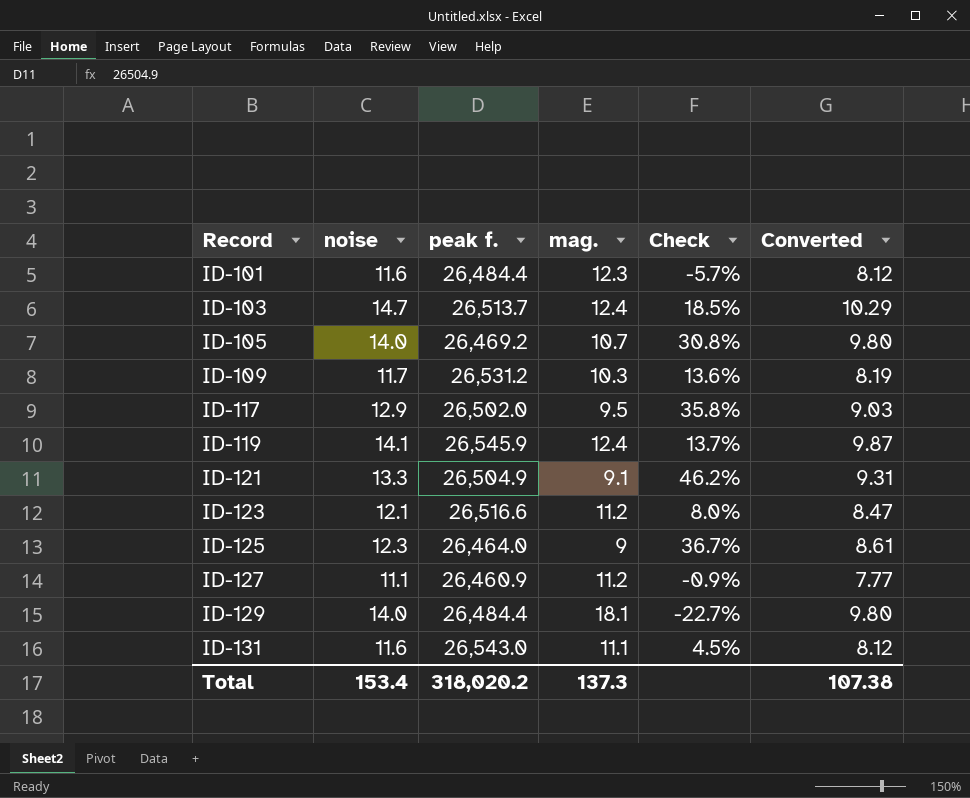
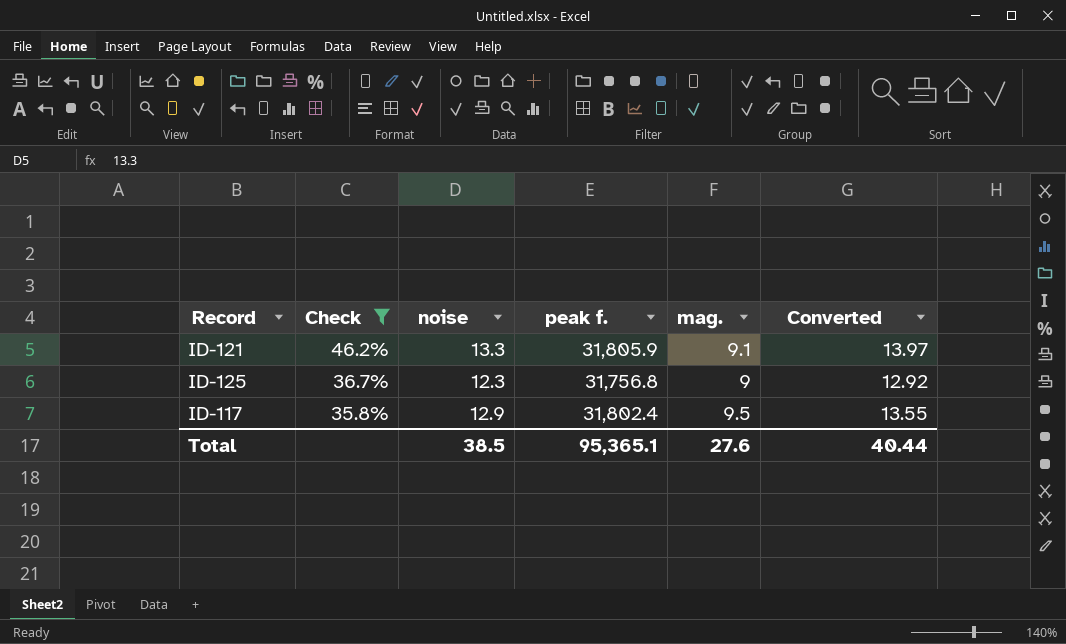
filter: none -> Check >= 35.8%
row order: Record ascending -> Check descending
column Check | position: 5 -> 2
column Converted | formula: [noise] * 0.7 -> [noise] * 1.05
ID-121 | peak f.: 26,504.9 -> 31,805.9
ID-125 | peak f.: 26,464.0 -> 31,756.8
ID-117 | peak f.: 26,502.0 -> 31,802.4
Total | noise: 153.4 -> 38.5
Total | peak f.: 318,020.2 -> 95,365.1
Total | mag.: 137.3 -> 27.6
Total | Converted: 107.38 -> 40.44

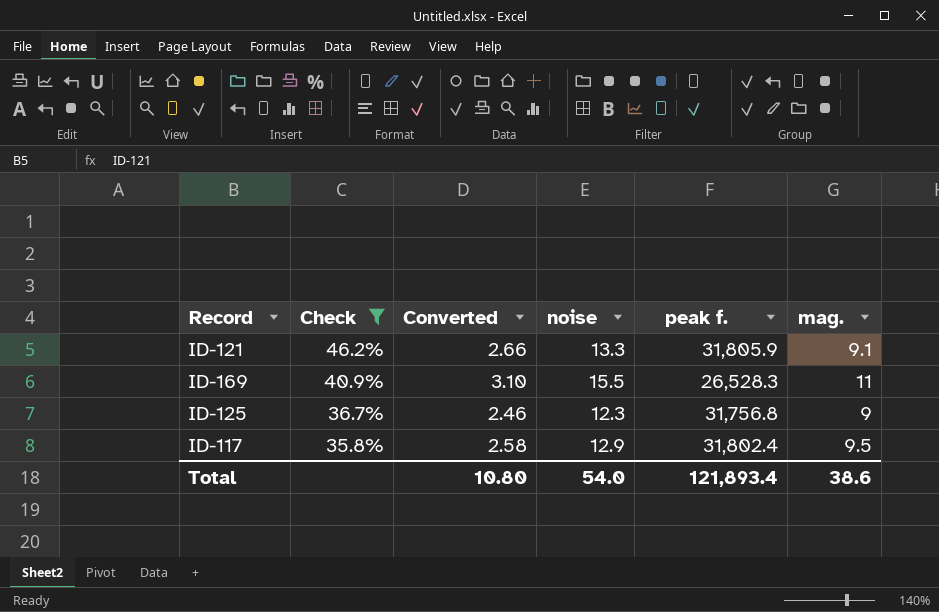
column Converted | formula: [noise] * 1.05 -> [noise] * 0.2
column Converted | position: 6 -> 3
row ID-169: none -> 40.9% | 3.10 | 15.5 | 26,528.3 | 11
Total | Converted: 40.44 -> 10.80
Total | noise: 38.5 -> 54.0
Total | peak f.: 95,365.1 -> 121,893.4
Total | mag.: 27.6 -> 38.6

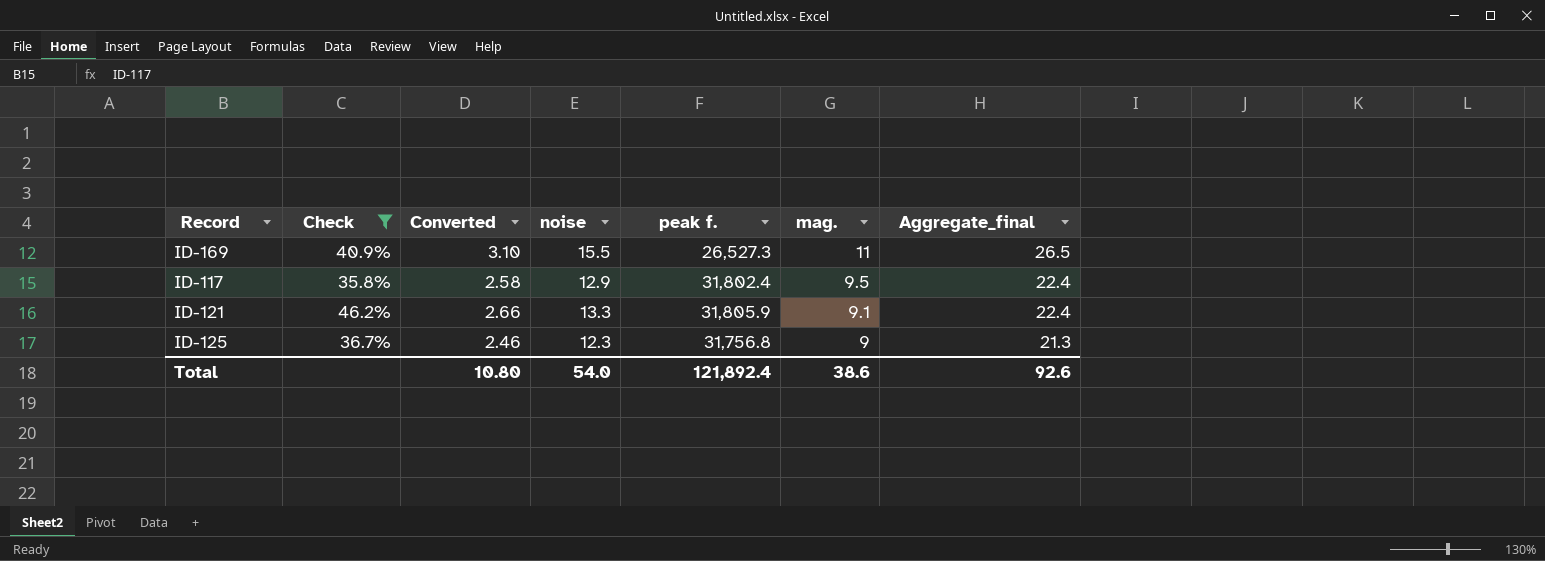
row order: Check descending -> mag. descending
column Aggregate_final | formula: none -> [noise] + [mag.]
ID-169 | peak f.: 26,528.3 -> 26,527.3
Total | peak f.: 121,893.4 -> 121,892.4

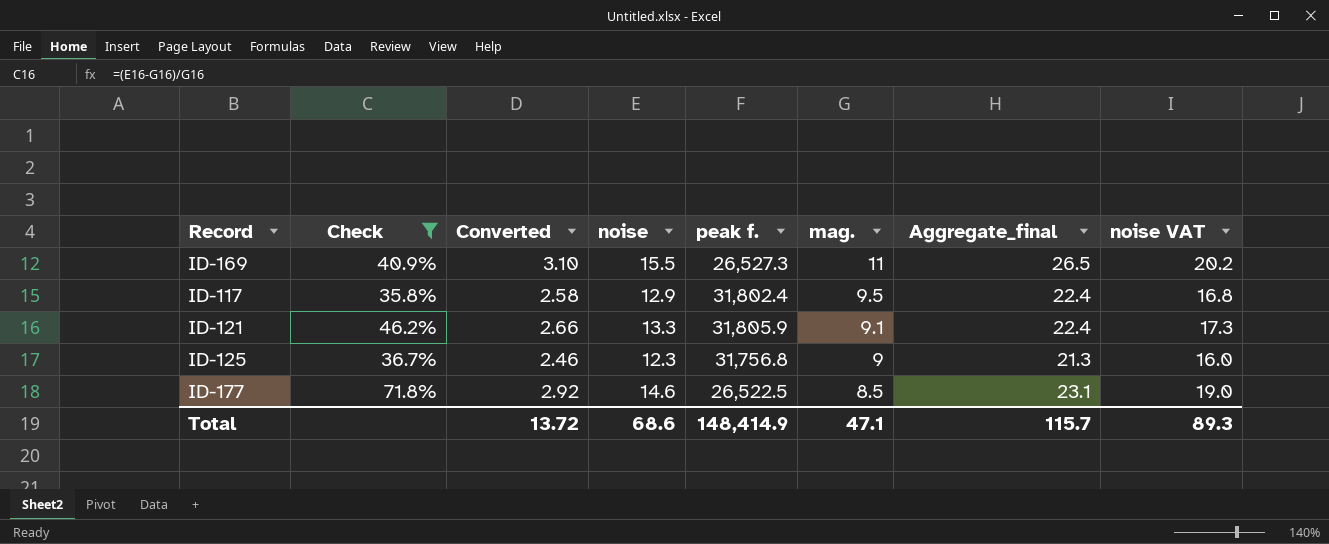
column noise VAT | formula: none -> [noise] * 1.3
row ID-177: none -> 71.8% | 2.92 | 14.6 | 26,522.5 | 8.5 | 23.1 | 19.0
Total | Converted: 10.80 -> 13.72
Total | noise: 54.0 -> 68.6
Total | peak f.: 121,892.4 -> 148,414.9
Total | mag.: 38.6 -> 47.1
Total | Aggregate_final: 92.6 -> 115.7

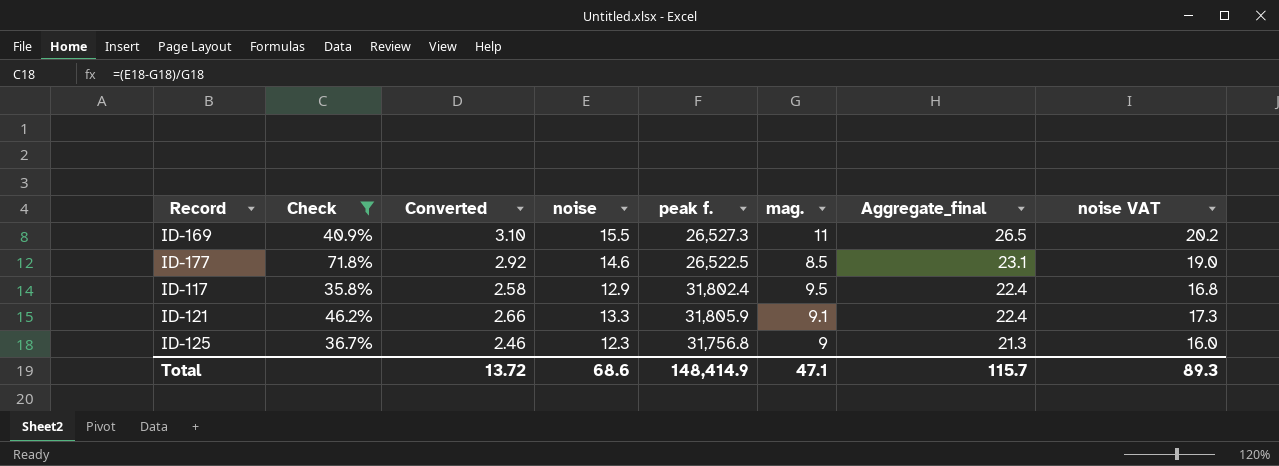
row order: mag. descending -> Aggregate_final descending

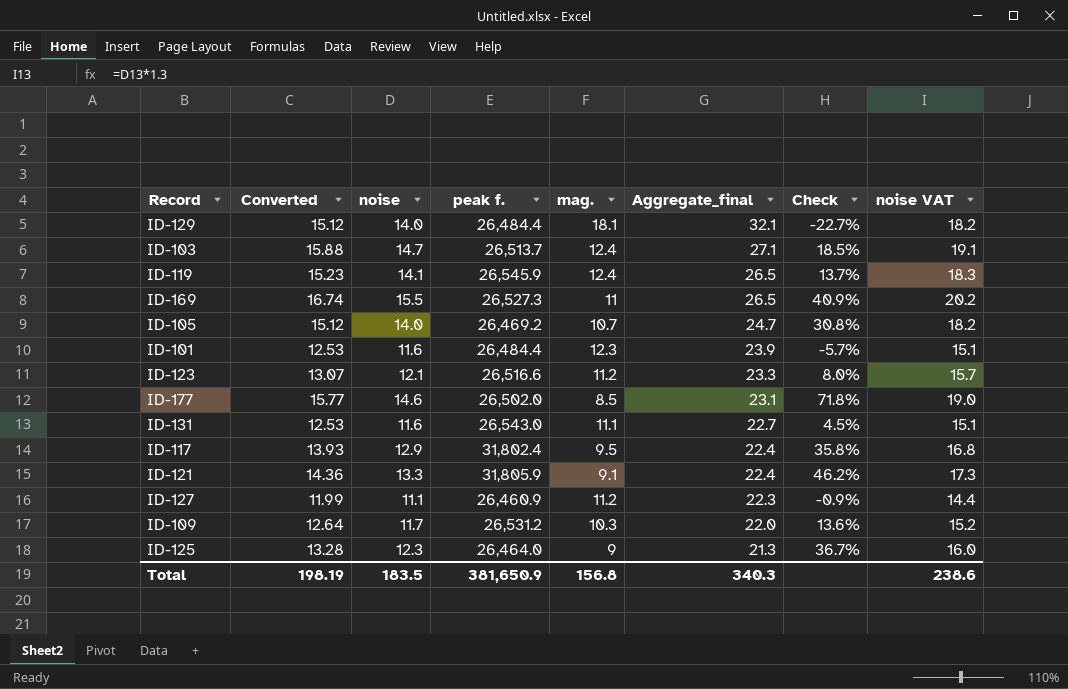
filter: Check >= 35.8% -> none
column Converted | formula: [noise] * 0.2 -> [noise] * 1.08
column Check | position: 2 -> 7
ID-177 | peak f.: 26,522.5 -> 26,502.0
ID-125 | peak f.: 31,756.8 -> 26,464.0
Total | Converted: 13.72 -> 198.19
Total | noise: 68.6 -> 183.5
Total | peak f.: 148,414.9 -> 381,650.9
Total | mag.: 47.1 -> 156.8
Total | Aggregate_final: 115.7 -> 340.3
Total | noise VAT: 89.3 -> 238.6

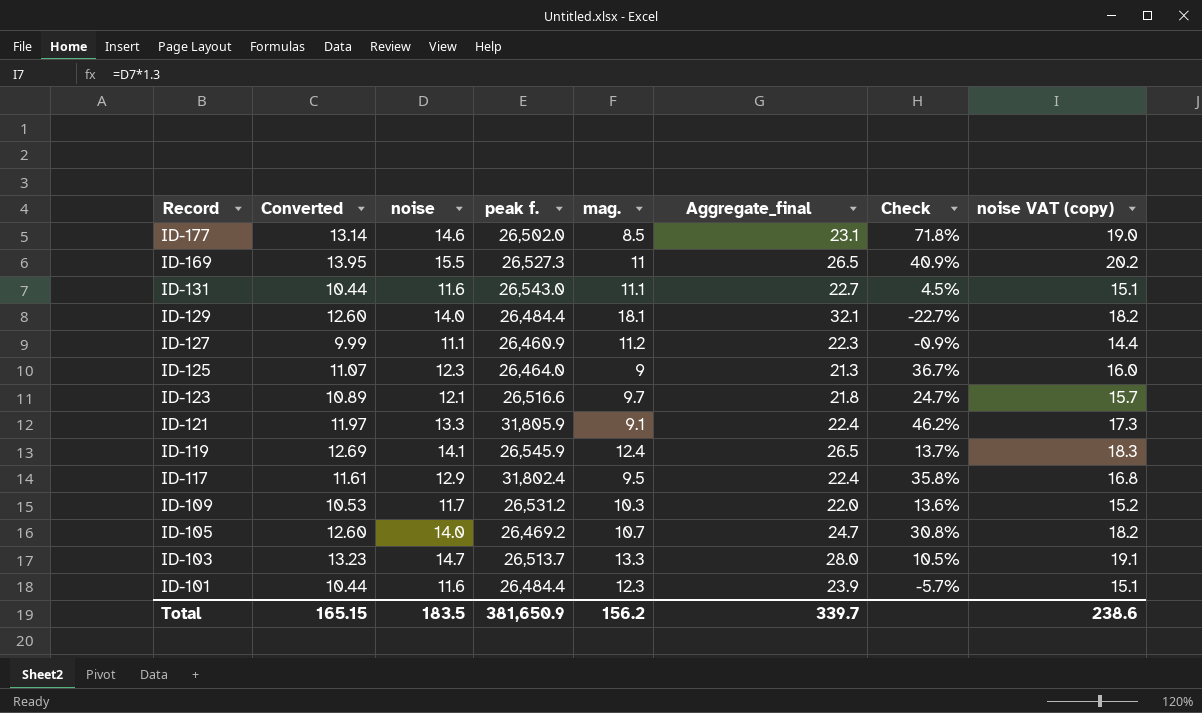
row order: Aggregate_final descending -> Record descending
column Converted | formula: [noise] * 1.08 -> [noise] * 0.9
column name: noise VAT -> noise VAT (copy)
ID-123 | mag.: 11.2 -> 9.7
ID-123 | Aggregate_final: 23.3 -> 21.8
ID-123 | Check: 8.0% -> 24.7%
ID-103 | mag.: 12.4 -> 13.3
ID-103 | Aggregate_final: 27.1 -> 28.0
ID-103 | Check: 18.5% -> 10.5%
Total | Converted: 198.19 -> 165.15
Total | mag.: 156.8 -> 156.2
Total | Aggregate_final: 340.3 -> 339.7

